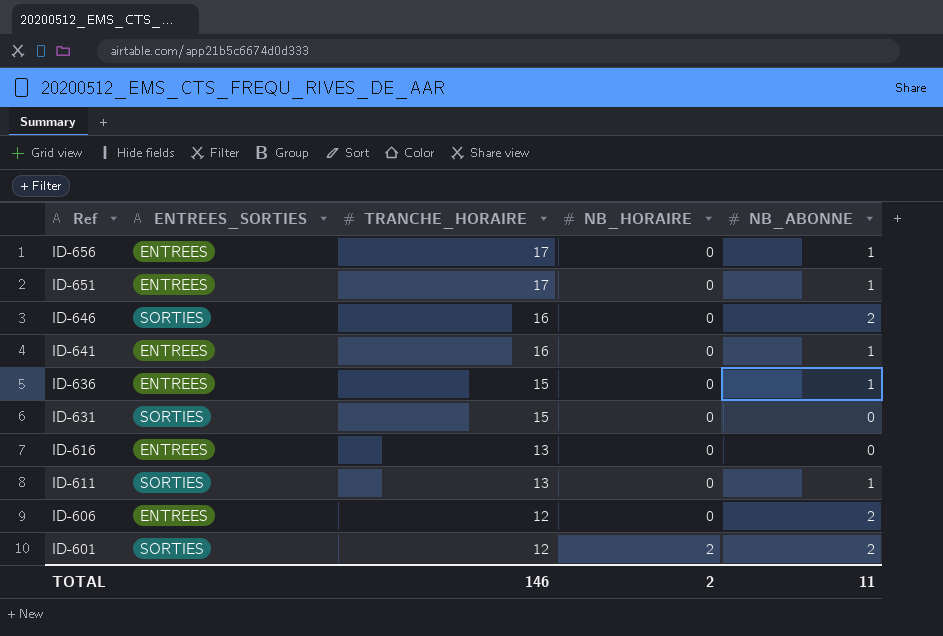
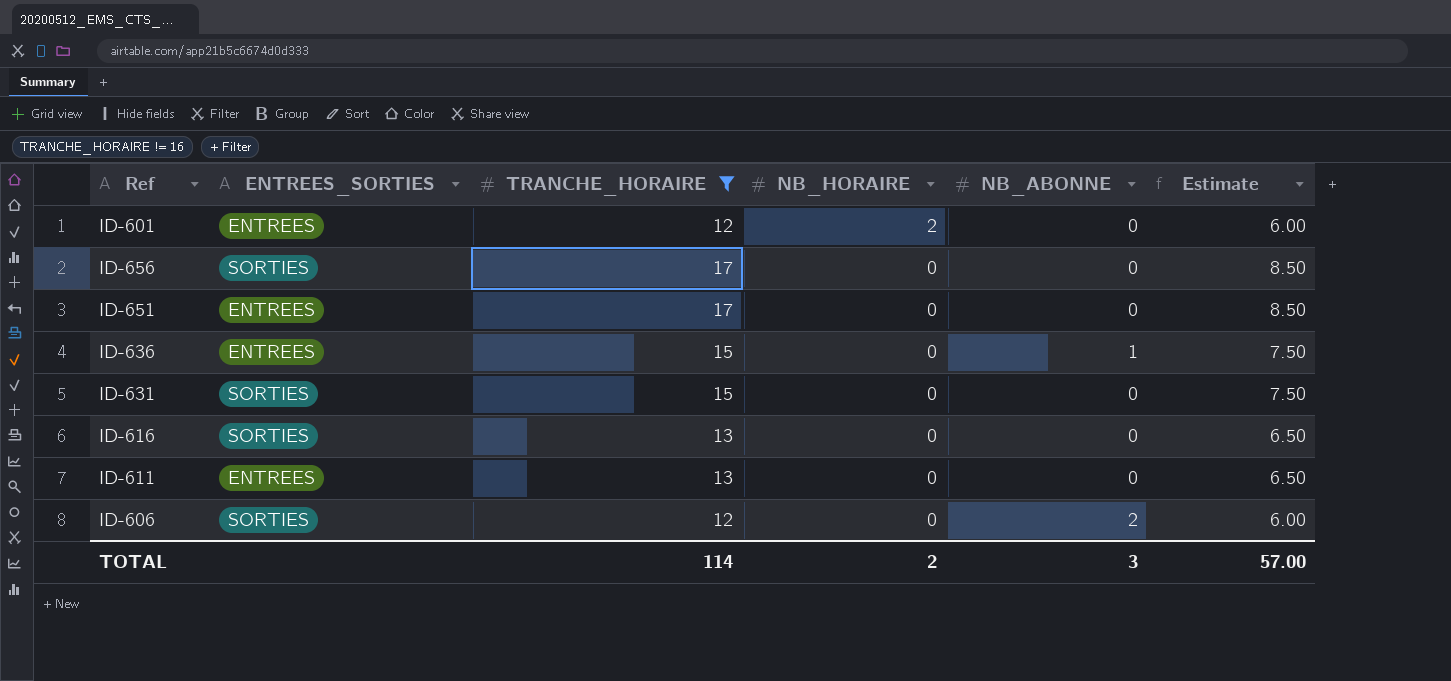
filter: none -> TRANCHE_HORAIRE != 16
row order: Ref descending -> NB_HORAIRE descending
column Estimate | formula: none -> [TRANCHE_HORAIRE] * 0.5
ID-601 | ENTREES_SORTIES: SORTIES -> ENTREES
ID-601 | NB_ABONNE: 2 -> 0
ID-656 | ENTREES_SORTIES: ENTREES -> SORTIES
ID-656 | NB_ABONNE: 1 -> 0
ID-651 | NB_ABONNE: 1 -> 0
ID-616 | ENTREES_SORTIES: ENTREES -> SORTIES
ID-611 | ENTREES_SORTIES: SORTIES -> ENTREES
ID-611 | NB_ABONNE: 1 -> 0
ID-606 | ENTREES_SORTIES: ENTREES -> SORTIES
TOTAL | TRANCHE_HORAIRE: 146 -> 114
TOTAL | NB_ABONNE: 11 -> 3

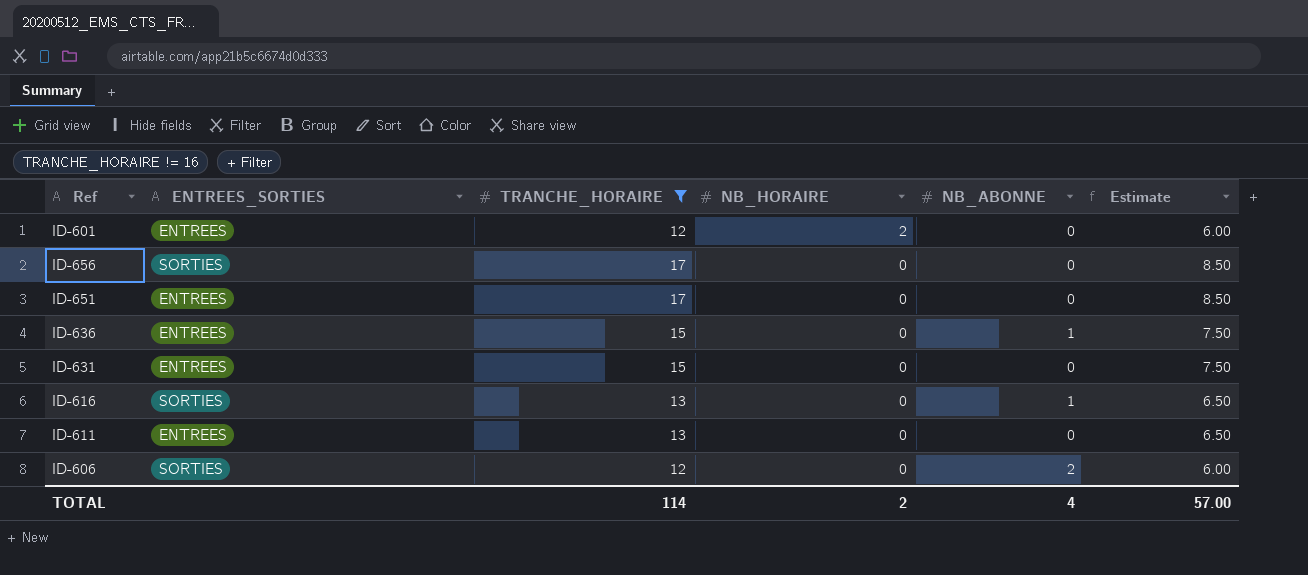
ID-631 | ENTREES_SORTIES: SORTIES -> ENTREES
ID-616 | NB_ABONNE: 0 -> 1
TOTAL | NB_ABONNE: 3 -> 4

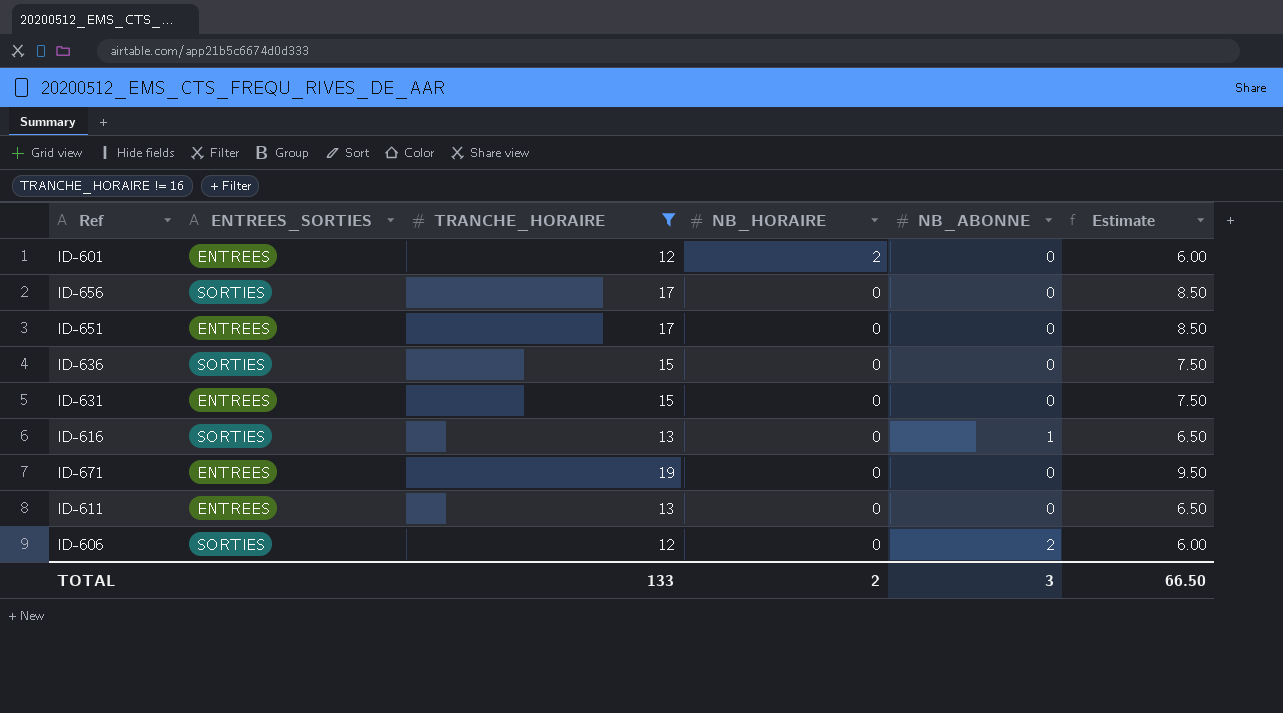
ID-636 | ENTREES_SORTIES: ENTREES -> SORTIES
ID-636 | NB_ABONNE: 1 -> 0
row ID-671: none -> ENTREES | 19 | 0 | 0 | 9.50
TOTAL | TRANCHE_HORAIRE: 114 -> 133
TOTAL | NB_ABONNE: 4 -> 3
TOTAL | Estimate: 57.00 -> 66.50

